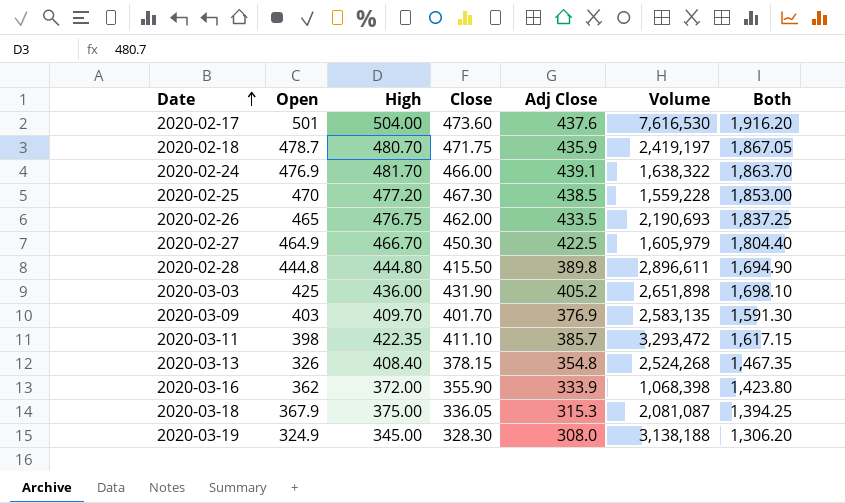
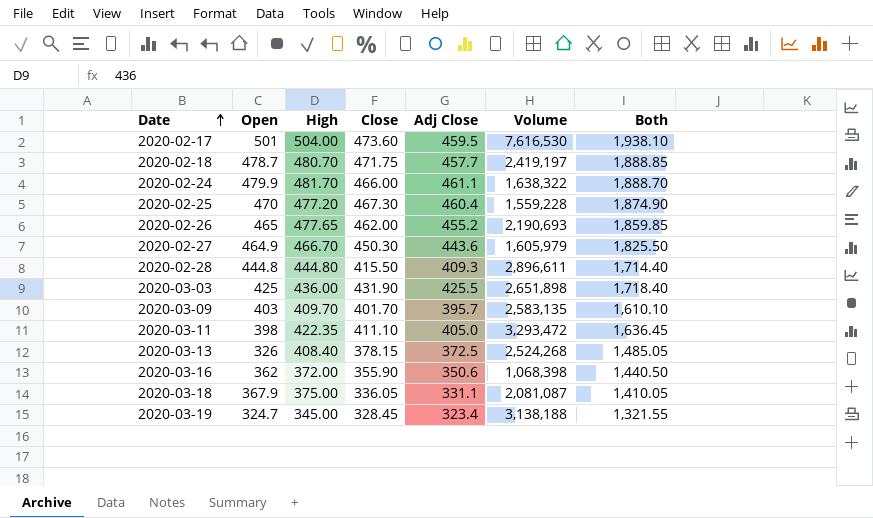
2020-02-17 | Adj Close: 437.6 -> 459.5
2020-02-17 | Both: 1,916.20 -> 1,938.10
2020-02-18 | Adj Close: 435.9 -> 457.7
2020-02-18 | Both: 1,867.05 -> 1,888.85
2020-02-24 | Open: 476.9 -> 479.9
2020-02-24 | Adj Close: 439.1 -> 461.1
2020-02-24 | Both: 1,863.70 -> 1,888.70
2020-02-25 | Adj Close: 438.5 -> 460.4
2020-02-25 | Both: 1,853.00 -> 1,874.90
2020-02-26 | High: 476.75 -> 477.65
2020-02-26 | Adj Close: 433.5 -> 455.2
2020-02-26 | Both: 1,837.25 -> 1,859.85
2020-02-27 | Adj Close: 422.5 -> 443.6
2020-02-27 | Both: 1,804.40 -> 1,825.50
2020-02-28 | Adj Close: 389.8 -> 409.3
2020-02-28 | Both: 1,694.90 -> 1,714.40
2020-03-03 | Adj Close: 405.2 -> 425.5
2020-03-03 | Both: 1,698.10 -> 1,718.40
2020-03-09 | Adj Close: 376.9 -> 395.7
2020-03-09 | Both: 1,591.30 -> 1,610.10
2020-03-11 | Adj Close: 385.7 -> 405.0
2020-03-11 | Both: 1,617.15 -> 1,636.45
2020-03-13 | Adj Close: 354.8 -> 372.5
2020-03-13 | Both: 1,467.35 -> 1,485.05
2020-03-16 | Adj Close: 333.9 -> 350.6
2020-03-16 | Both: 1,423.80 -> 1,440.50
2020-03-18 | Adj Close: 315.3 -> 331.1
2020-03-18 | Both: 1,394.25 -> 1,410.05
2020-03-19 | Open: 324.9 -> 324.7
2020-03-19 | Close: 328.30 -> 328.45
2020-03-19 | Adj Close: 308.0 -> 323.4
2020-03-19 | Both: 1,306.20 -> 1,321.55

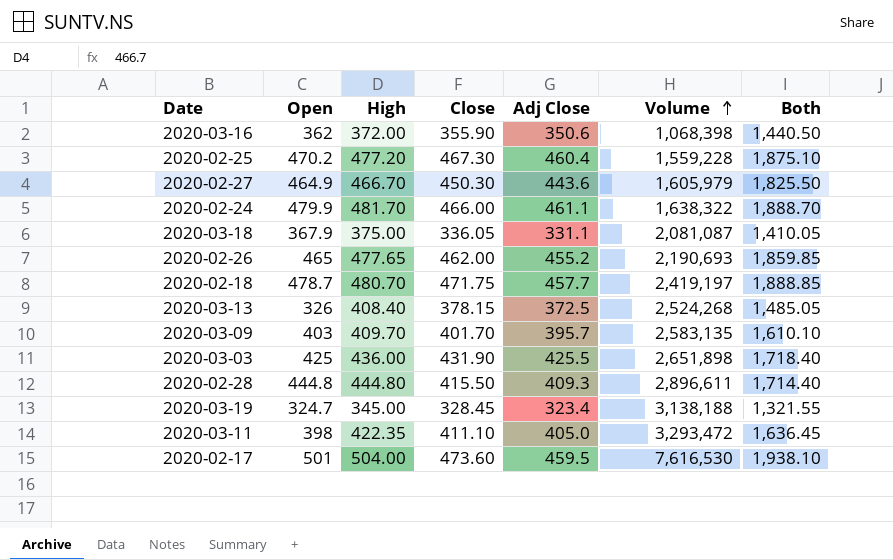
row order: Date ascending -> Volume ascending
2020-02-25 | Open: 470 -> 470.2
2020-02-25 | Both: 1,874.90 -> 1,875.10

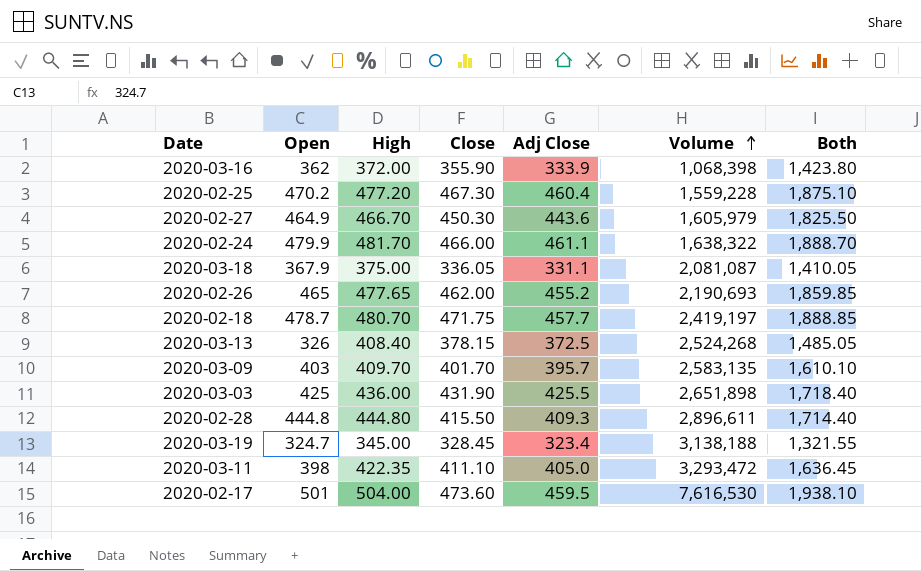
2020-03-16 | Adj Close: 350.6 -> 333.9
2020-03-16 | Both: 1,440.50 -> 1,423.80

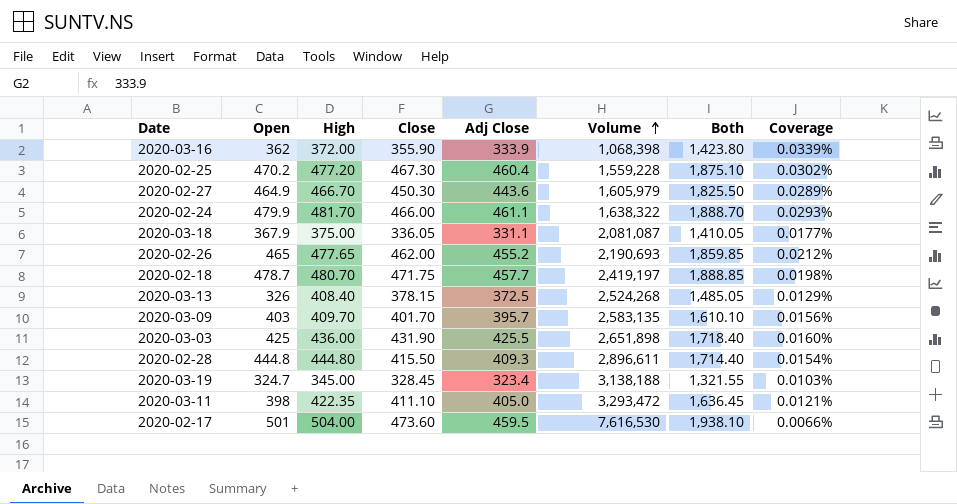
column Coverage | formula: none -> [Open] / [Volume]

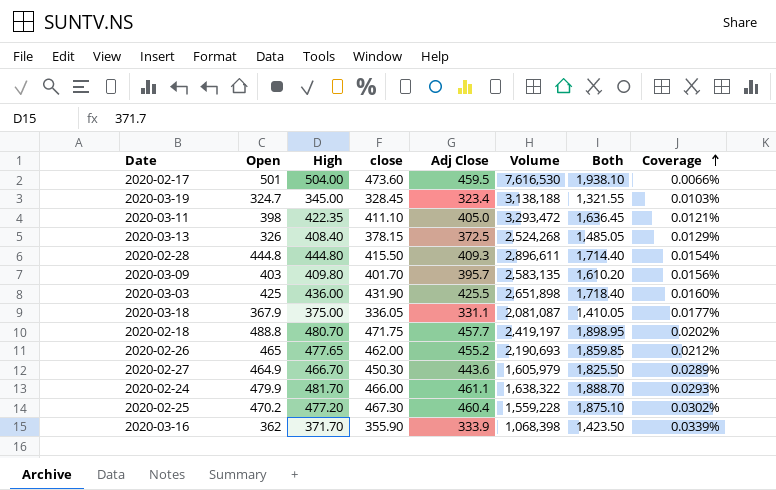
row order: Volume ascending -> Coverage ascending
column name: Close -> close
2020-03-09 | High: 409.70 -> 409.80
2020-03-09 | Both: 1,610.10 -> 1,610.20
2020-02-18 | Open: 478.7 -> 488.8
2020-02-18 | Both: 1,888.85 -> 1,898.95
2020-02-18 | Coverage: 0.0198% -> 0.0202%
2020-03-16 | High: 372.00 -> 371.70
2020-03-16 | Both: 1,423.80 -> 1,423.50

